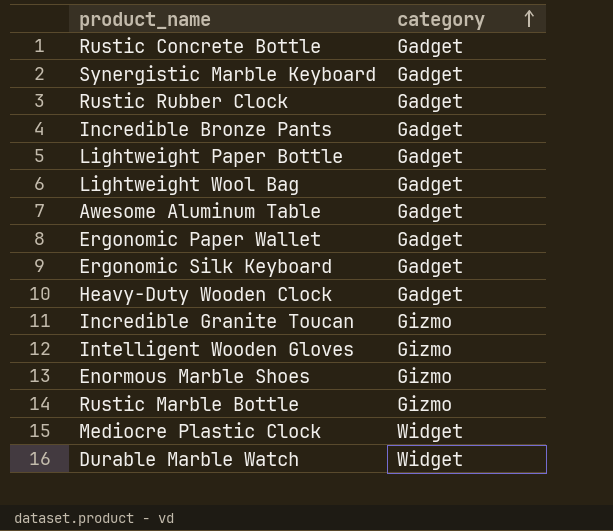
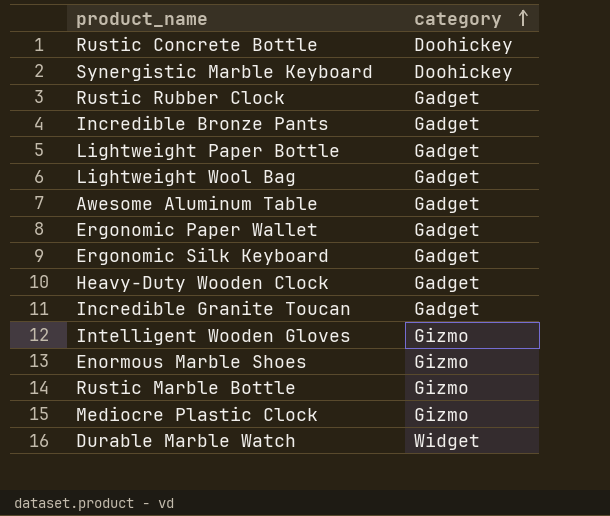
Rustic Concrete Bottle | category: Gadget -> Doohickey
Synergistic Marble Keyboard | category: Gadget -> Doohickey
Incredible Granite Toucan | category: Gizmo -> Gadget
Mediocre Plastic Clock | category: Widget -> Gizmo

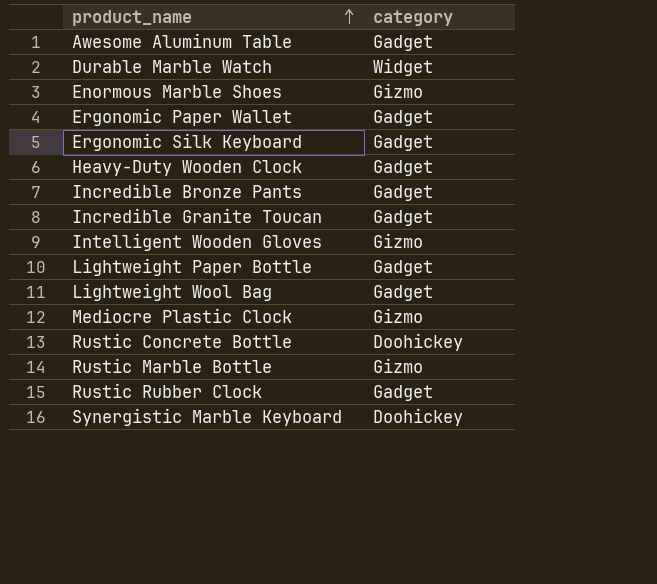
row order: category ascending -> product_name ascending

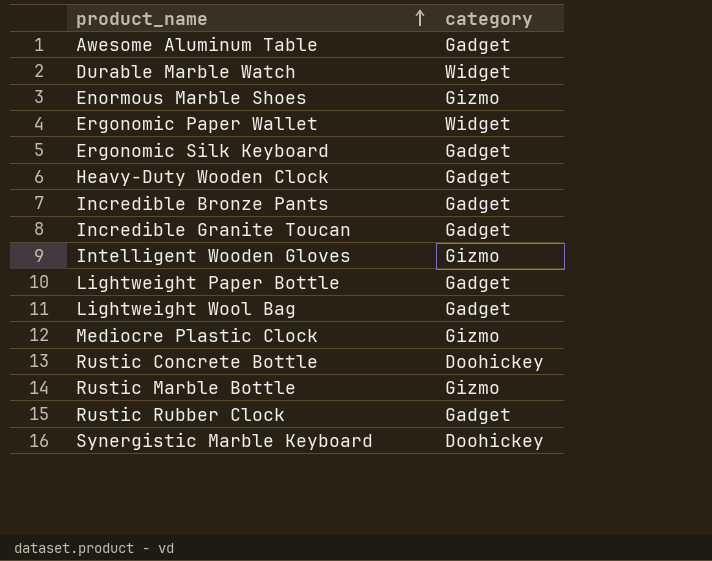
Ergonomic Paper Wallet | category: Gadget -> Widget

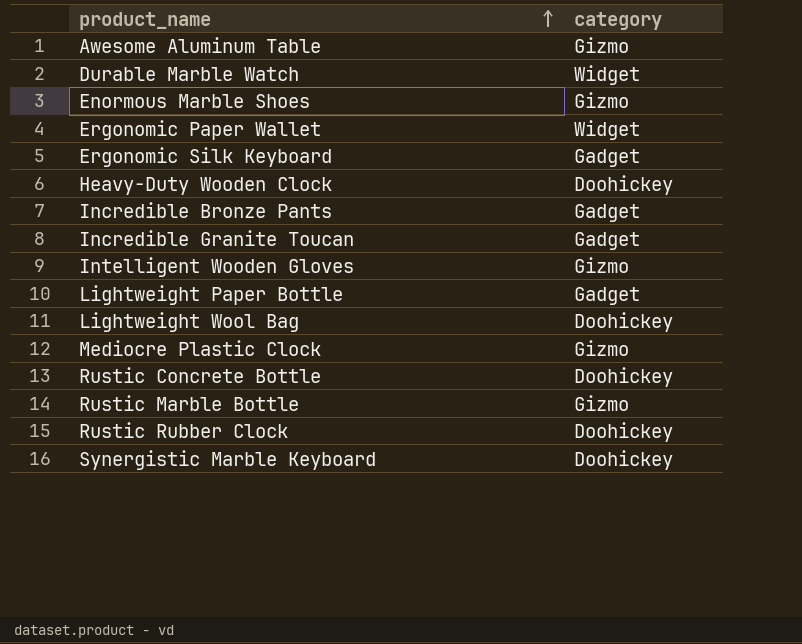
Awesome Aluminum Table | category: Gadget -> Gizmo
Heavy-Duty Wooden Clock | category: Gadget -> Doohickey
Lightweight Wool Bag | category: Gadget -> Doohickey
Rustic Rubber Clock | category: Gadget -> Doohickey

